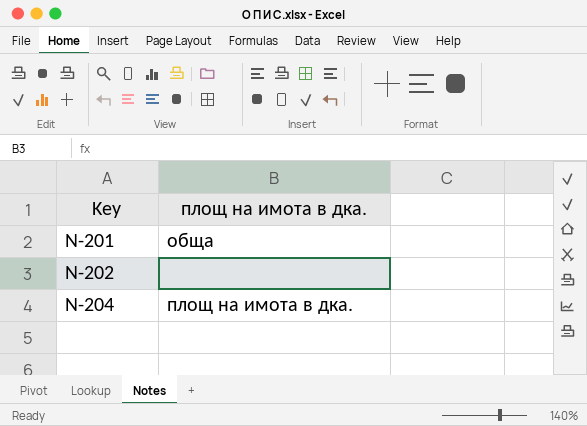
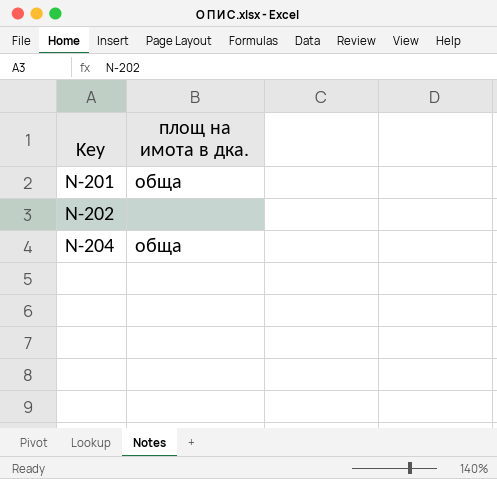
N-204 | площ на имота в дка.: площ на имота в дка. -> обща

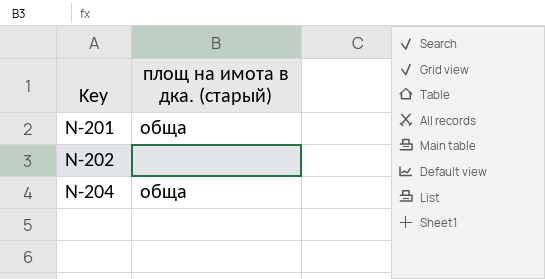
column name: площ на имота в дка. -> площ на имота в дка. (старый)

